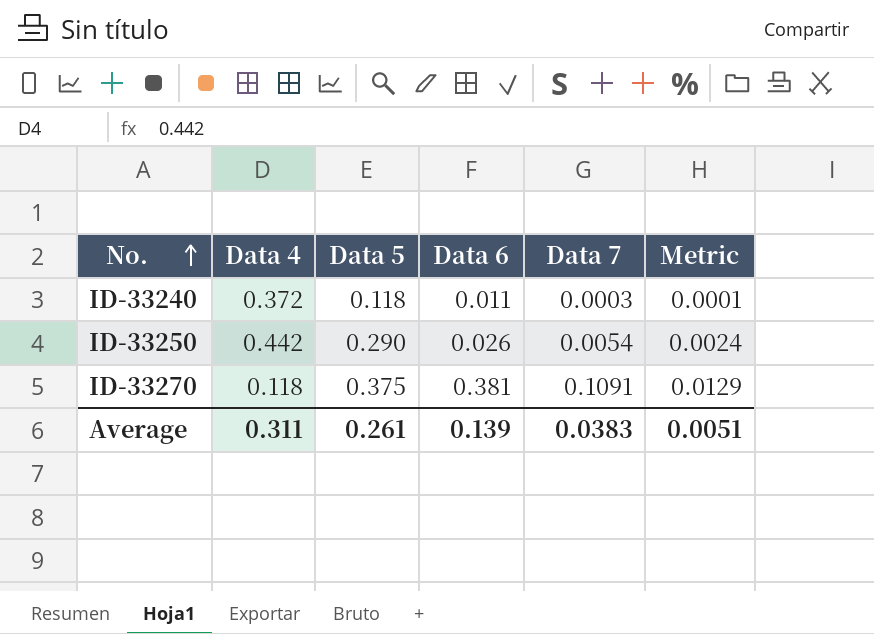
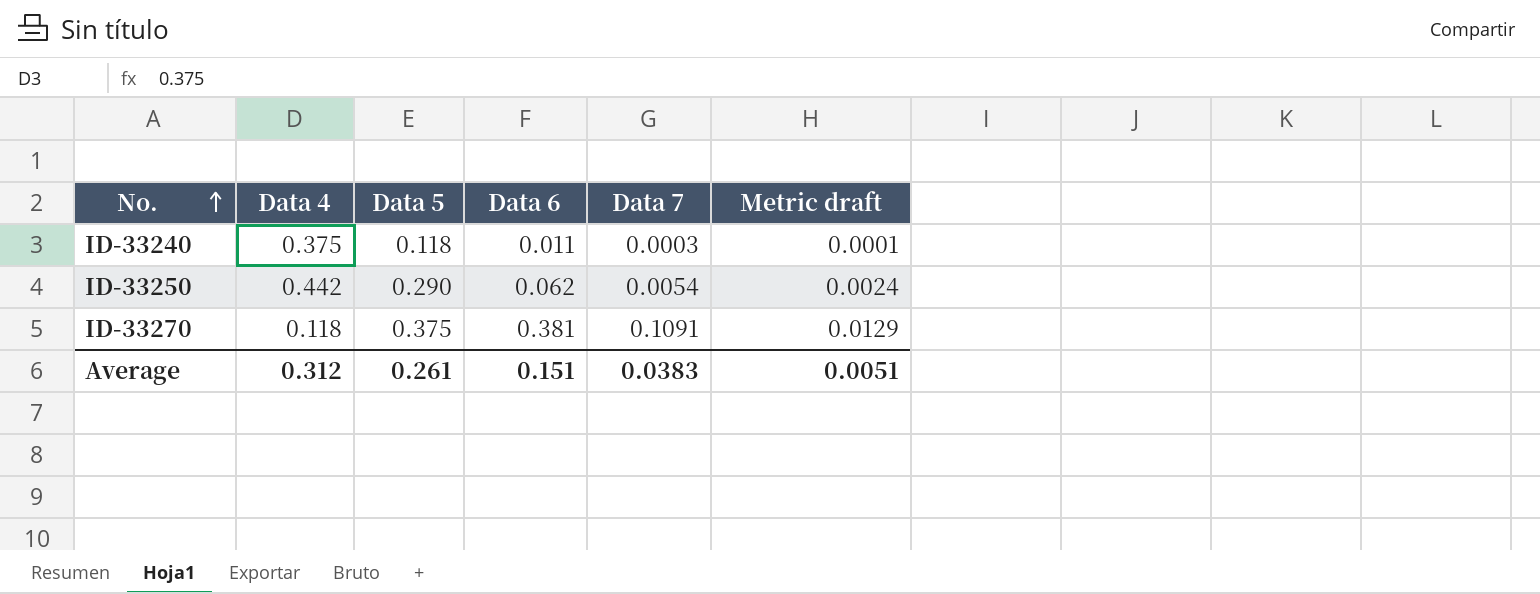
column name: Metric -> Metric draft
ID-33240 | Data 4: 0.372 -> 0.375
ID-33250 | Data 6: 0.026 -> 0.062
Average | Data 4: 0.311 -> 0.312
Average | Data 6: 0.139 -> 0.151

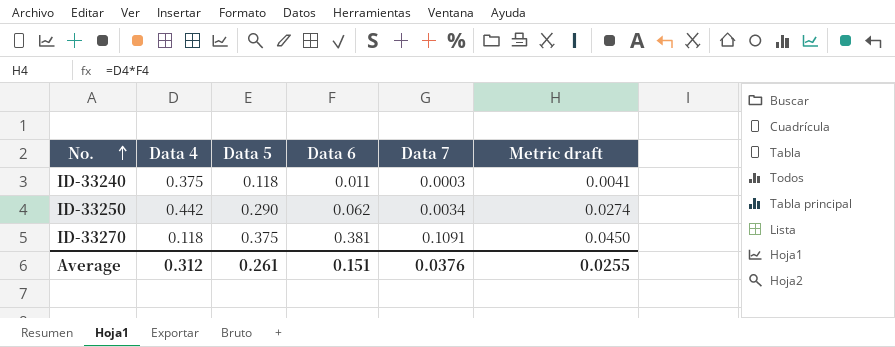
column Metric draft | formula: [Data 4] * [Data 7] -> [Data 4] * [Data 6]
ID-33250 | Data 7: 0.0054 -> 0.0034
Average | Data 7: 0.0383 -> 0.0376
Average | Metric draft: 0.0051 -> 0.0255

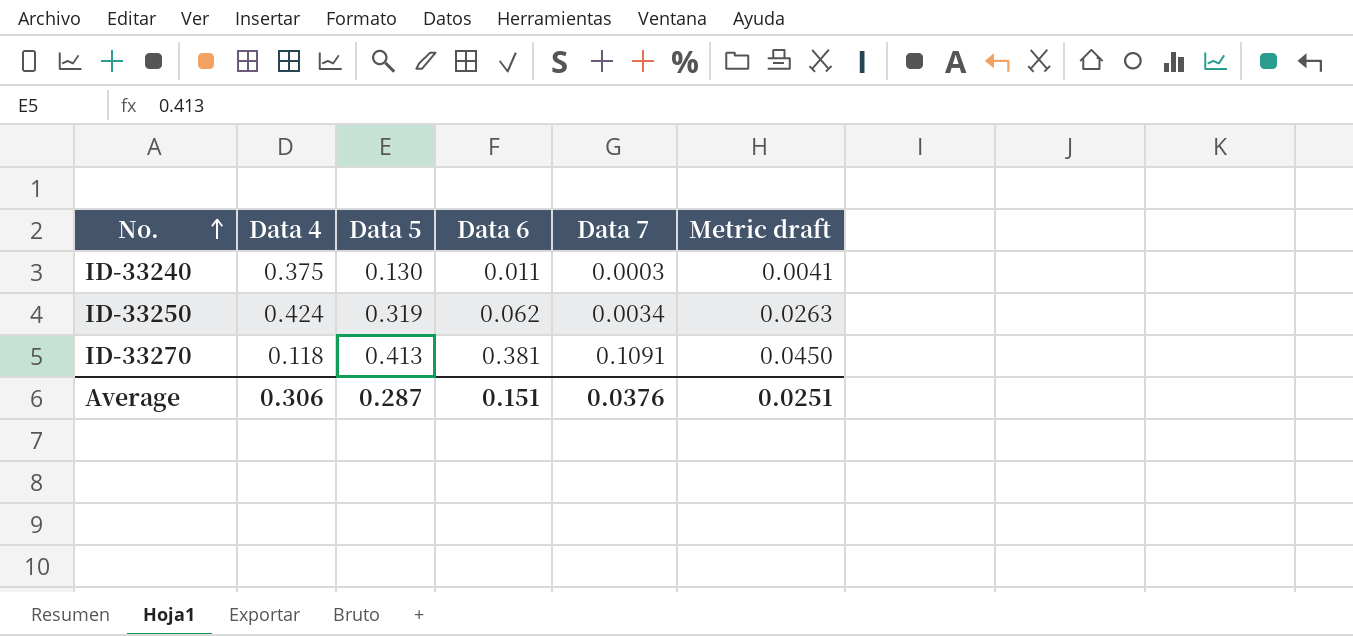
ID-33240 | Data 5: 0.118 -> 0.130
ID-33250 | Data 4: 0.442 -> 0.424
ID-33250 | Data 5: 0.290 -> 0.319
ID-33250 | Metric draft: 0.0274 -> 0.0263
ID-33270 | Data 5: 0.375 -> 0.413
Average | Data 4: 0.312 -> 0.306
Average | Data 5: 0.261 -> 0.287
Average | Metric draft: 0.0255 -> 0.0251

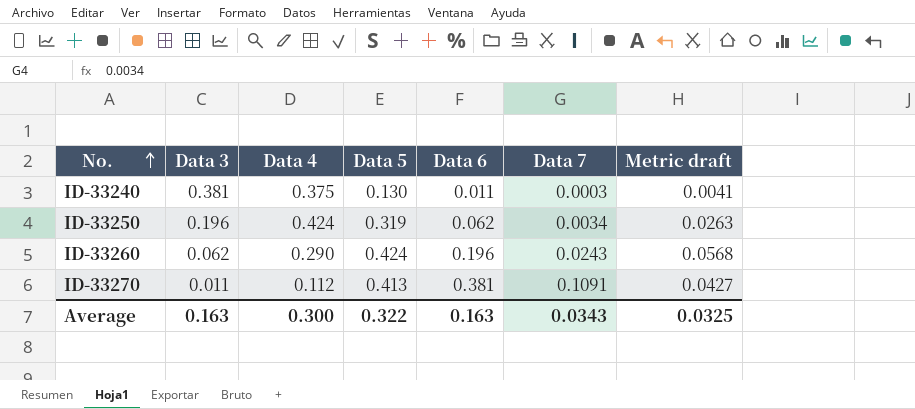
column Data 3 | position: none -> 2
row ID-33260: none -> 0.062 | 0.290 | 0.424 | 0.196 | 0.0243 | 0.0568
ID-33270 | Data 4: 0.118 -> 0.112
ID-33270 | Metric draft: 0.0450 -> 0.0427
Average | Data 4: 0.306 -> 0.300
Average | Data 5: 0.287 -> 0.322
Average | Data 6: 0.151 -> 0.163
Average | Data 7: 0.0376 -> 0.0343
Average | Metric draft: 0.0251 -> 0.0325

